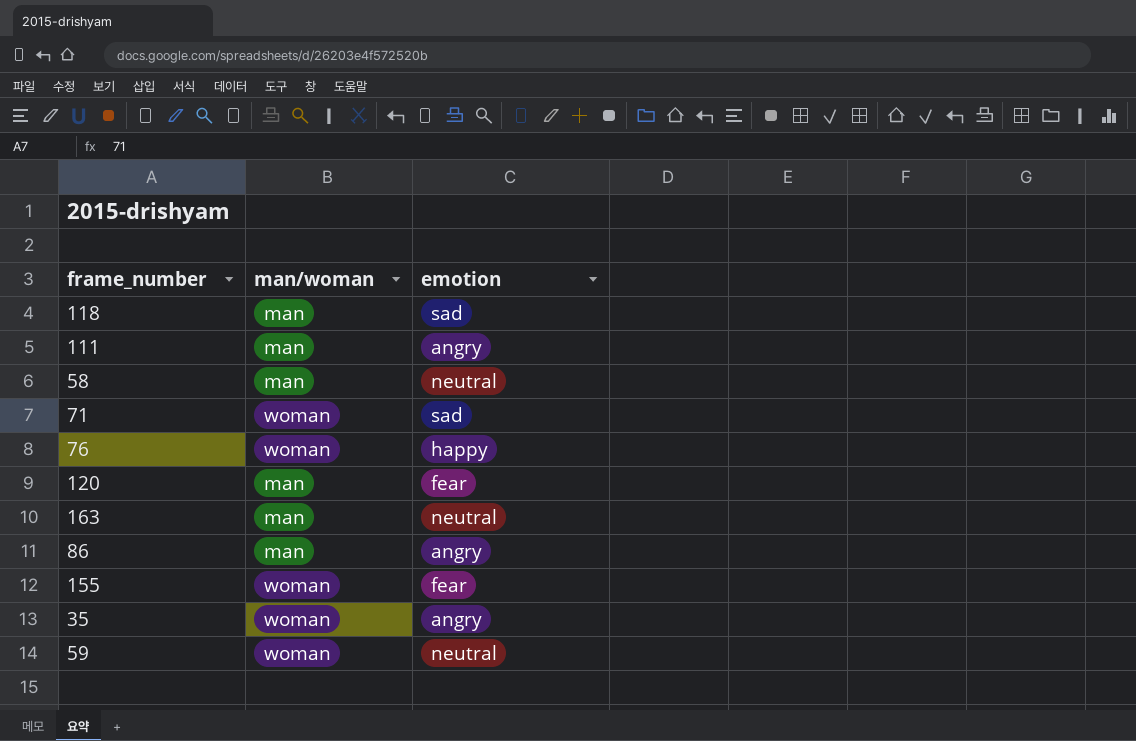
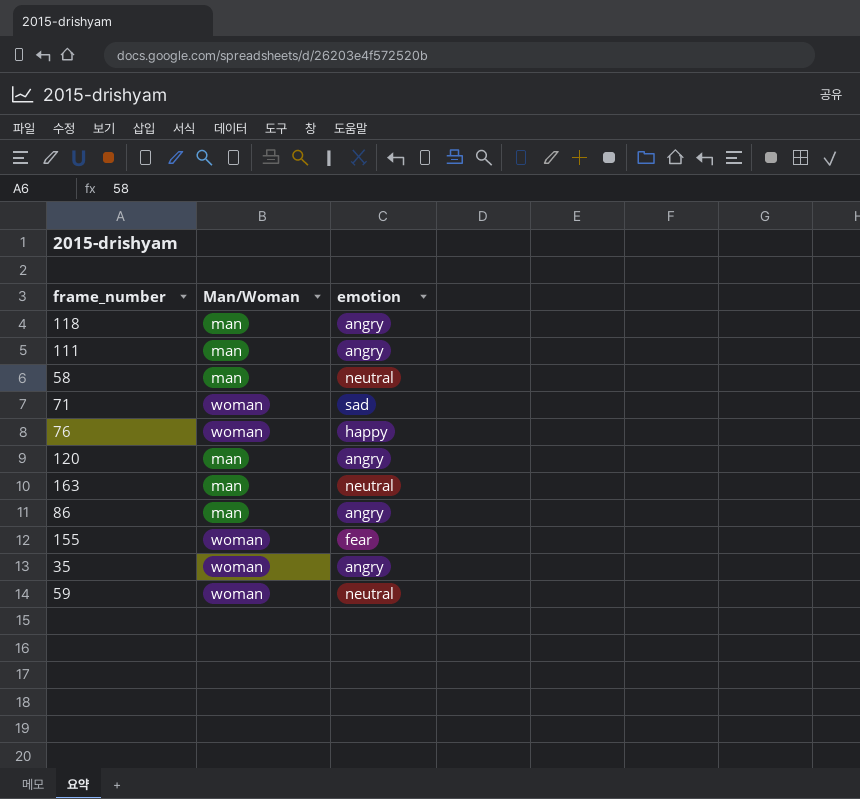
column name: man/woman -> Man/Woman
118 | emotion: sad -> angry
120 | emotion: fear -> angry

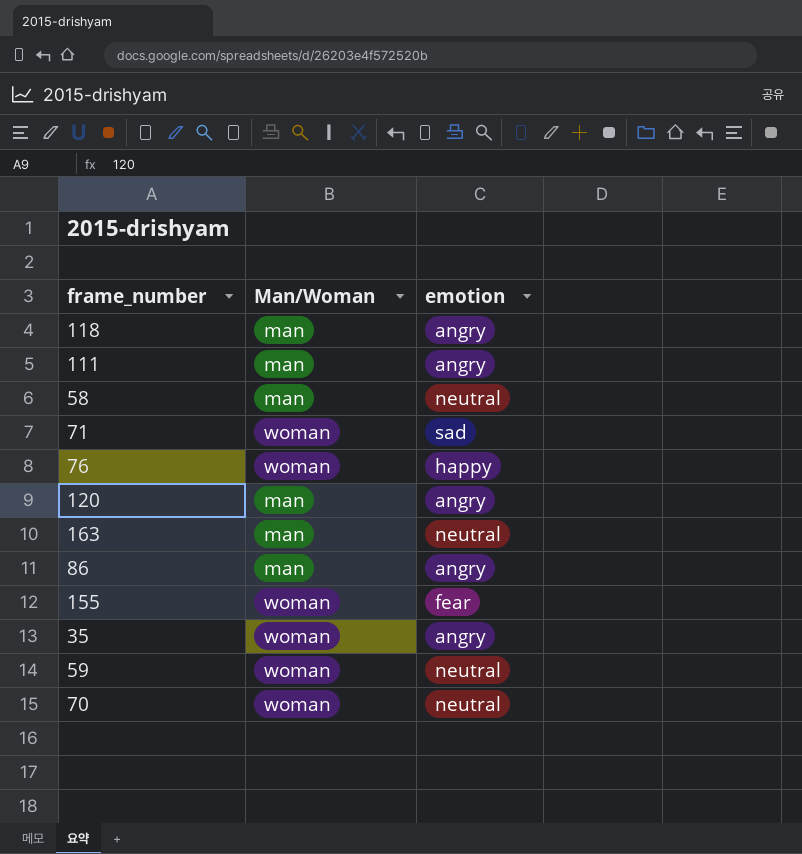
row 70: none -> woman | neutral

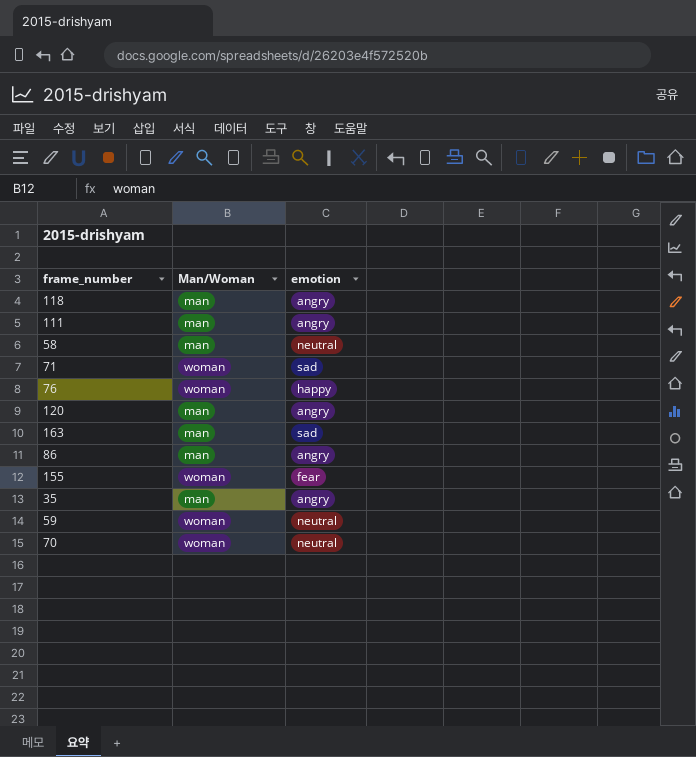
163 | emotion: neutral -> sad
35 | Man/Woman: woman -> man

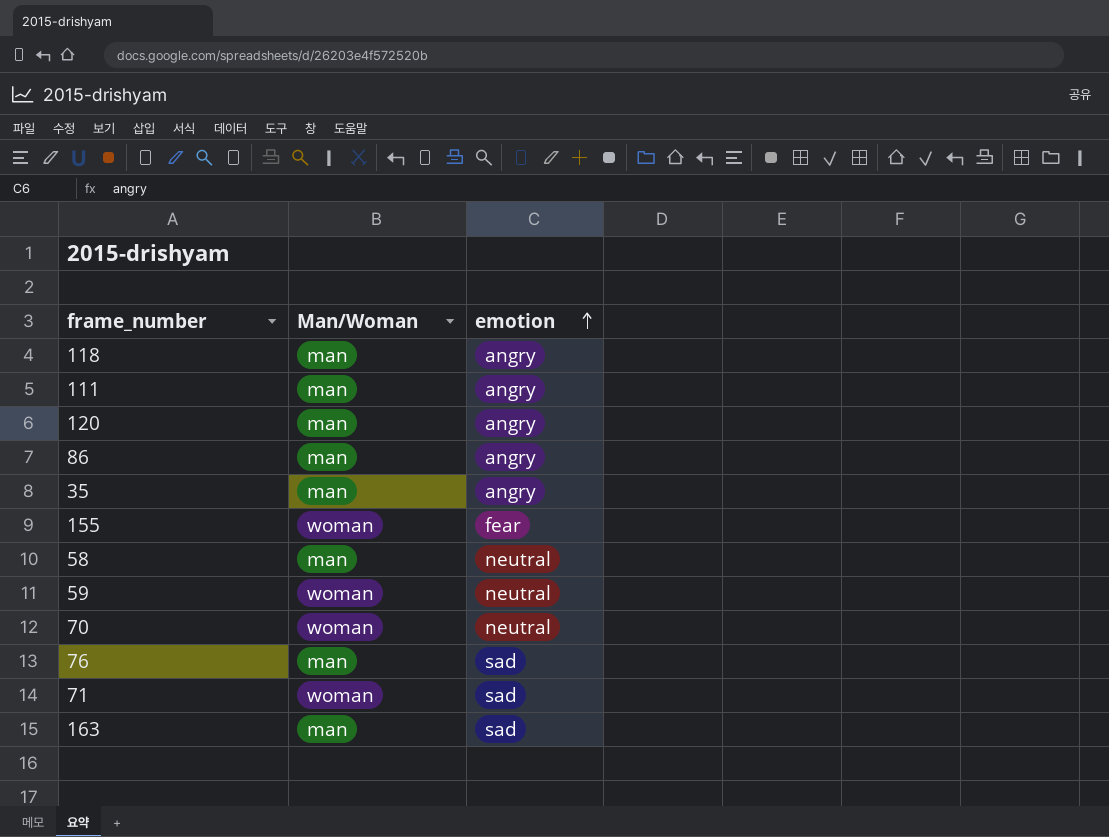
row order: none -> emotion ascending
76 | Man/Woman: woman -> man
76 | emotion: happy -> sad

